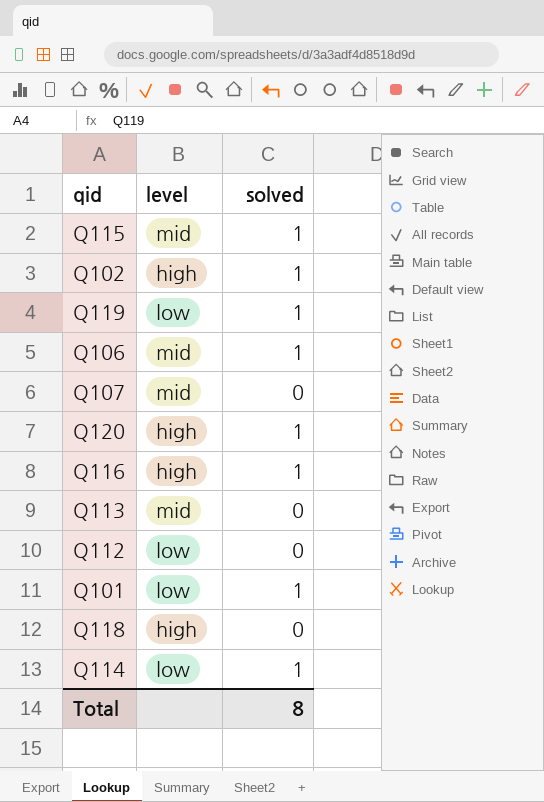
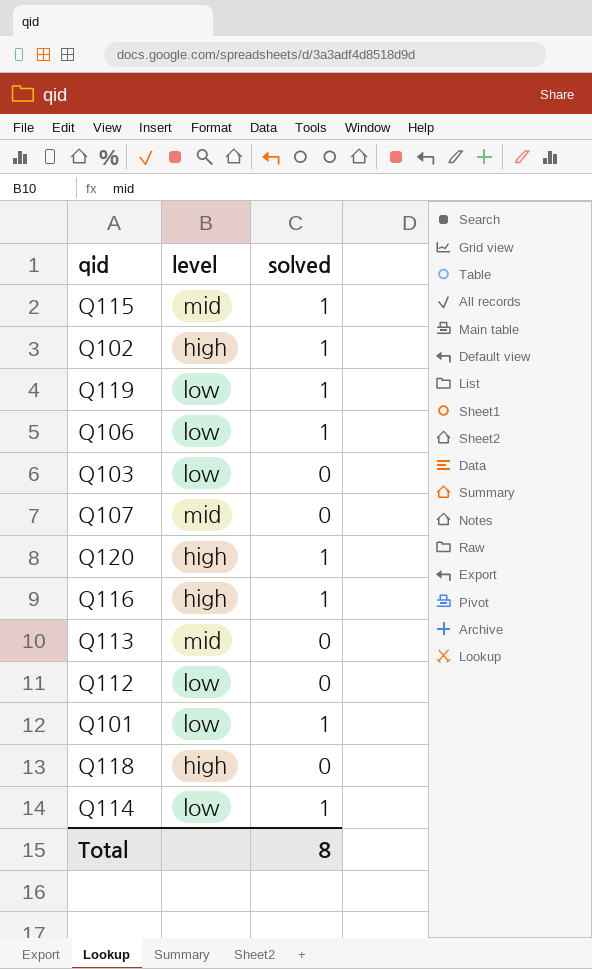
Q106 | level: mid -> low
row Q103: none -> low | 0

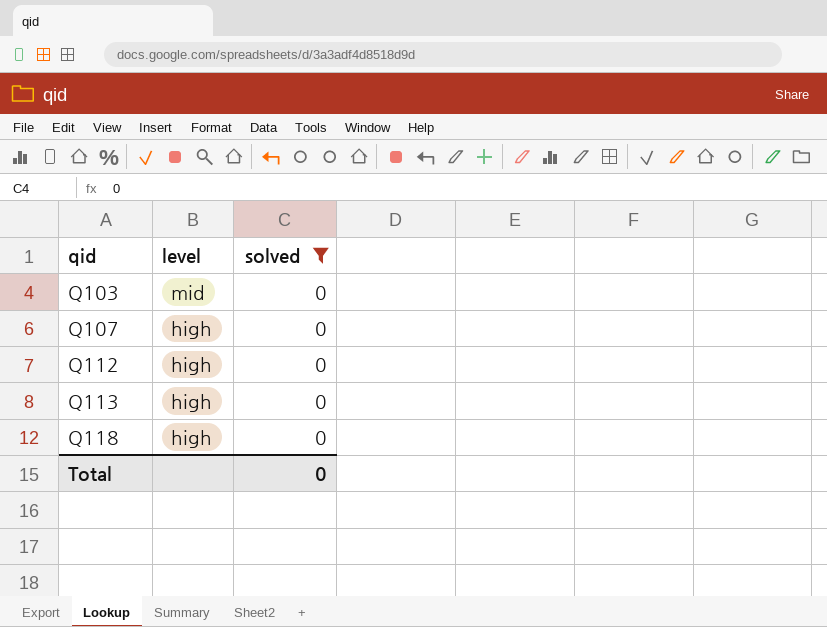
filter: none -> solved = 0
row order: none -> qid ascending
Q103 | level: low -> mid
Q107 | level: mid -> high
Q112 | level: low -> high
Q113 | level: mid -> high
Total | solved: 8 -> 0

